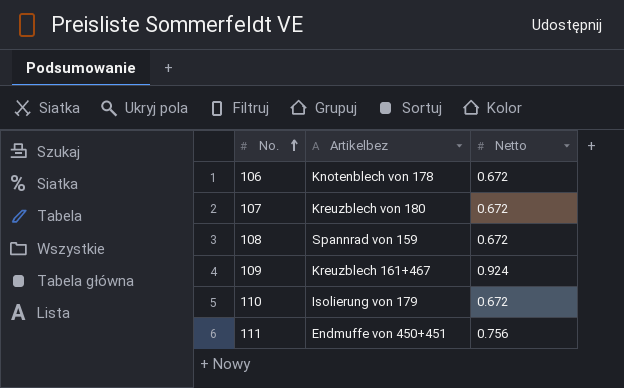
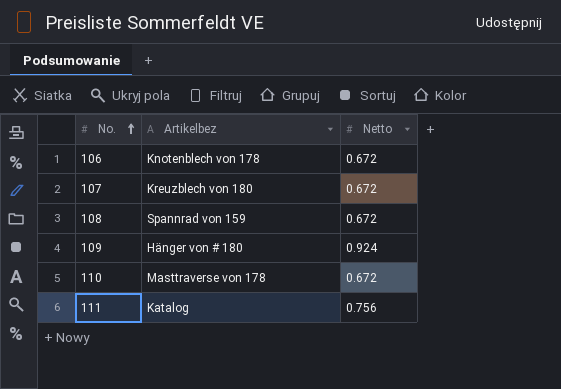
109 | Artikelbez: Kreuzblech 161+467 -> Hänger von # 180
110 | Artikelbez: Isolierung von 179 -> Masttraverse von 178
111 | Artikelbez: Endmuffe von 450+451 -> Katalog

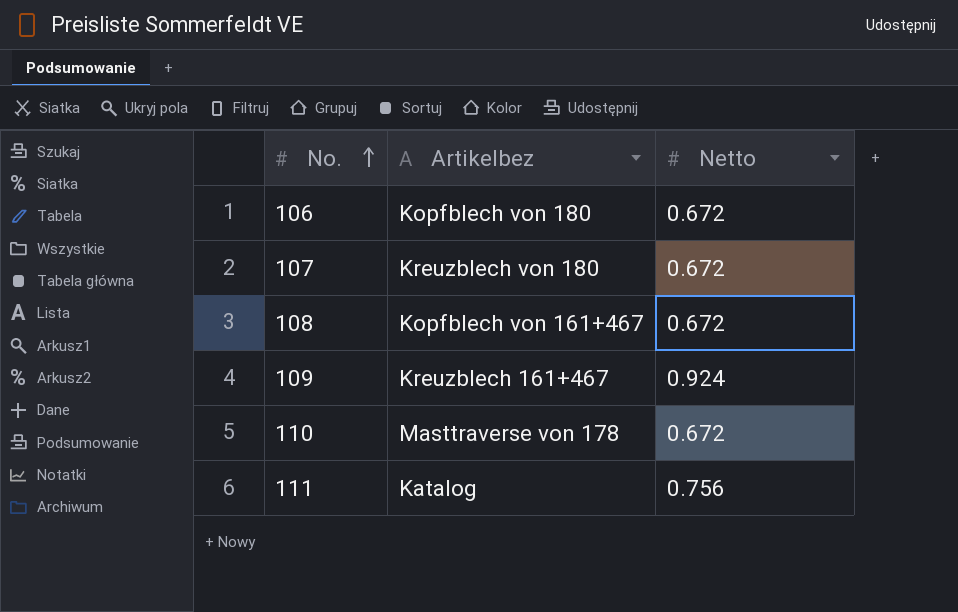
106 | Artikelbez: Knotenblech von 178 -> Kopfblech von 180
108 | Artikelbez: Spannrad von 159 -> Kopfblech von 161+467
109 | Artikelbez: Hänger von # 180 -> Kreuzblech 161+467

